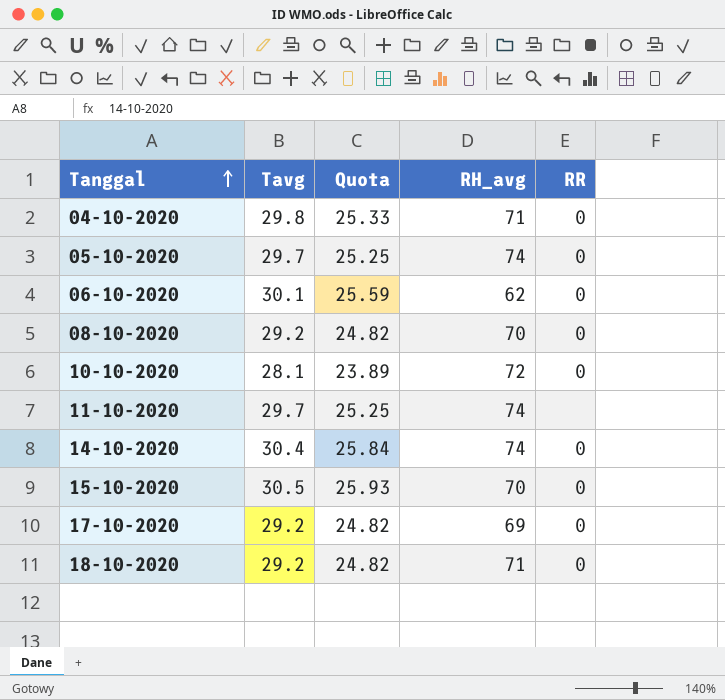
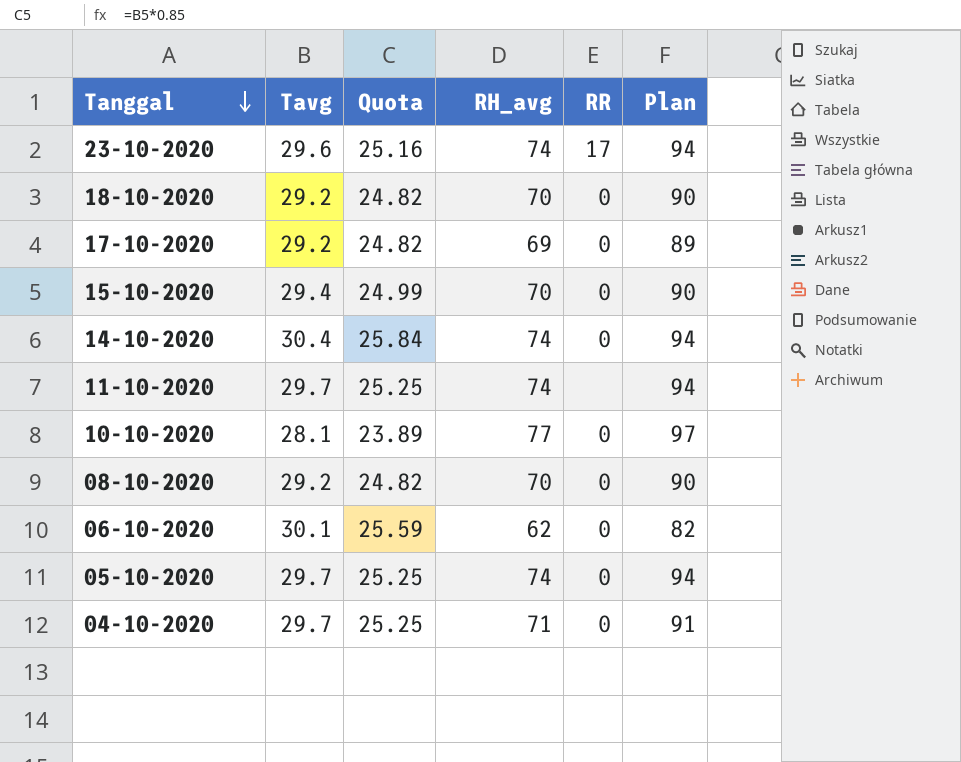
row order: Tanggal ascending -> Tanggal descending
column Plan | formula: none -> [RH_avg] + 20
row 23-10-2020: none -> 29.6 | 25.16 | 74 | 17 | 94
18-10-2020 | RH_avg: 71 -> 70
15-10-2020 | Tavg: 30.5 -> 29.4
15-10-2020 | Quota: 25.93 -> 24.99
10-10-2020 | RH_avg: 72 -> 77
04-10-2020 | Tavg: 29.8 -> 29.7
04-10-2020 | Quota: 25.33 -> 25.25

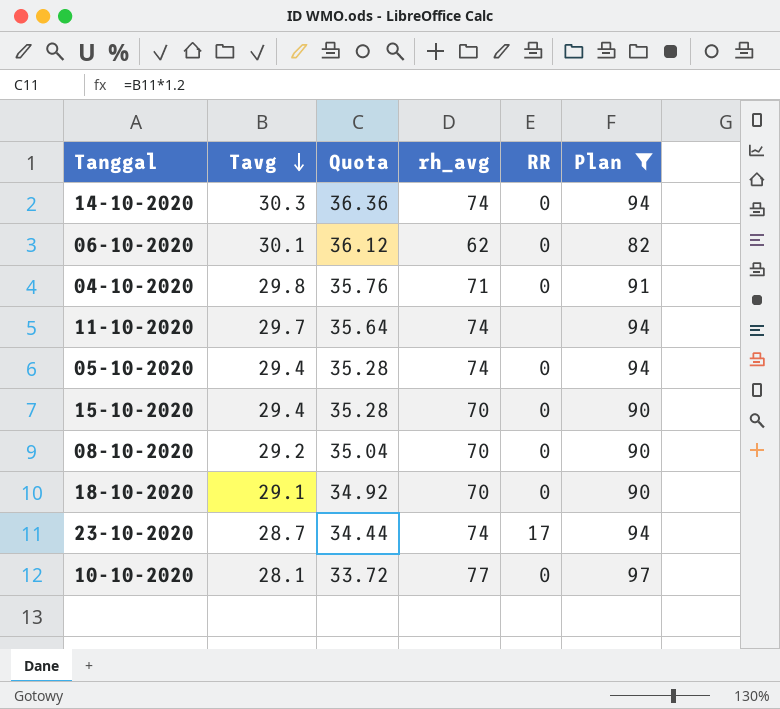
filter: none -> Plan != 89
row order: Tanggal descending -> Tavg descending
column Quota | formula: [Tavg] * 0.85 -> [Tavg] * 1.2
column name: RH_avg -> rh_avg
14-10-2020 | Tavg: 30.4 -> 30.3
04-10-2020 | Tavg: 29.7 -> 29.8
05-10-2020 | Tavg: 29.7 -> 29.4
18-10-2020 | Tavg: 29.2 -> 29.1
23-10-2020 | Tavg: 29.6 -> 28.7

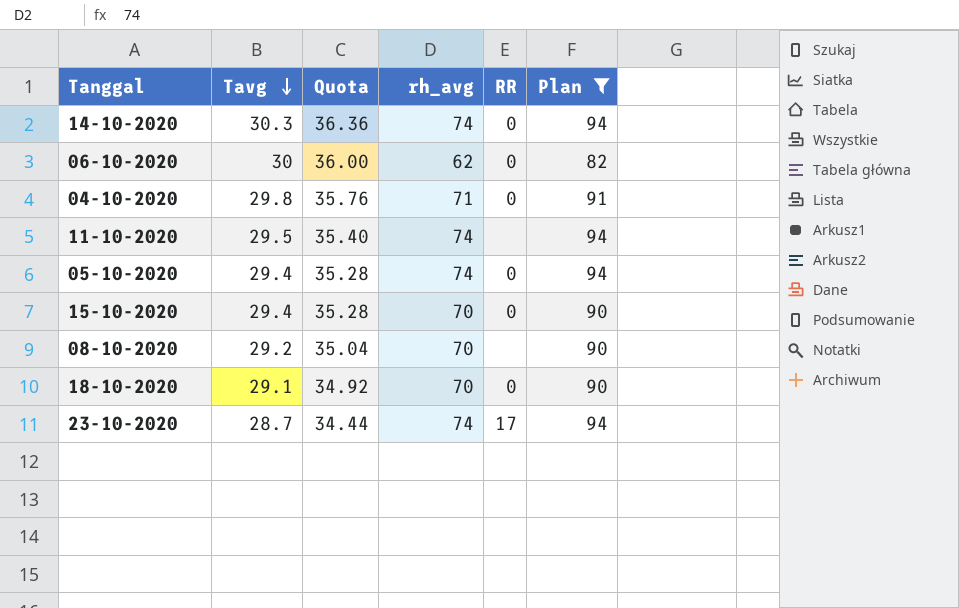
row 10-10-2020: 28.1 | 33.72 | 77 | 0 | 97 -> none
06-10-2020 | Tavg: 30.1 -> 30
06-10-2020 | Quota: 36.12 -> 36.00
11-10-2020 | Tavg: 29.7 -> 29.5
11-10-2020 | Quota: 35.64 -> 35.40
08-10-2020 | RR: 0 -> none

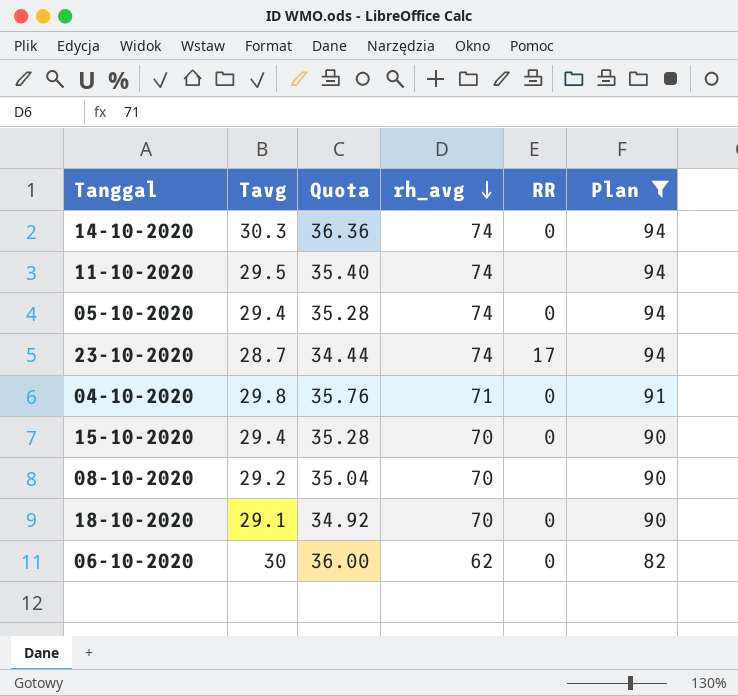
row order: Tavg descending -> rh_avg descending

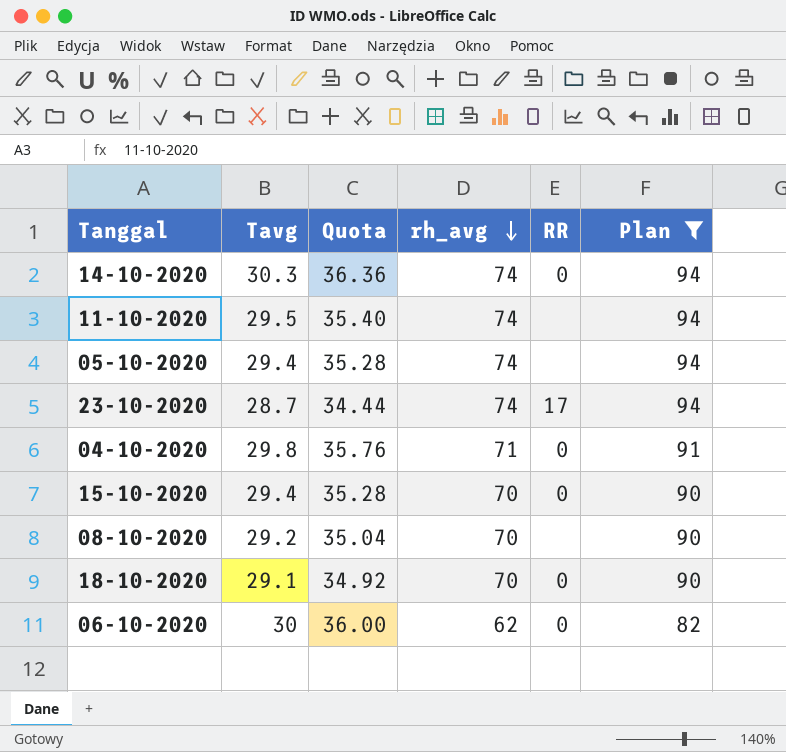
05-10-2020 | RR: 0 -> none

